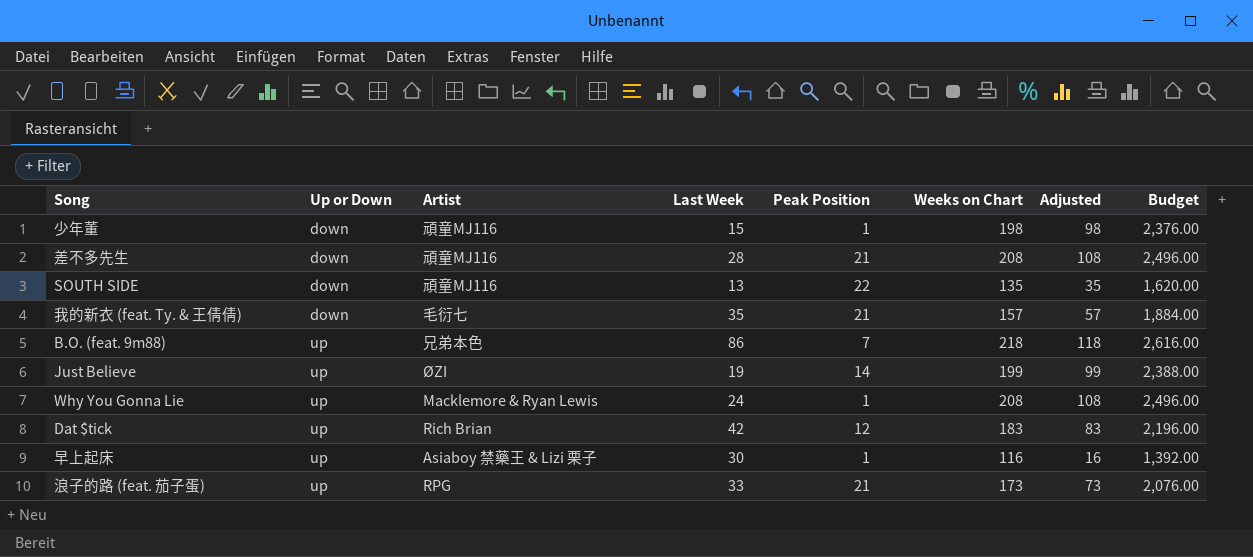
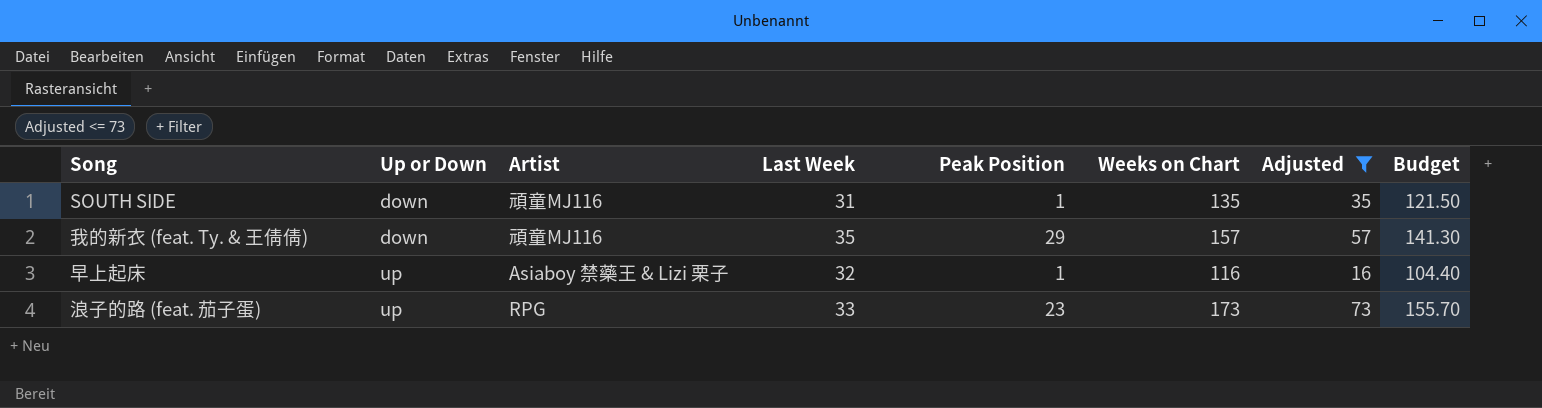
filter: none -> Adjusted <= 73
column Budget | formula: [Weeks on Chart] * 12 -> [Weeks on Chart] * 0.9
SOUTH SIDE | Last Week: 13 -> 31
SOUTH SIDE | Peak Position: 22 -> 1
我的新衣 (feat. Ty. & 王倩倩) | Artist: 毛衍七 -> 頑童MJ116
我的新衣 (feat. Ty. & 王倩倩) | Peak Position: 21 -> 29
早上起床 | Last Week: 30 -> 32
浪子的路 (feat. 茄子蛋) | Peak Position: 21 -> 23

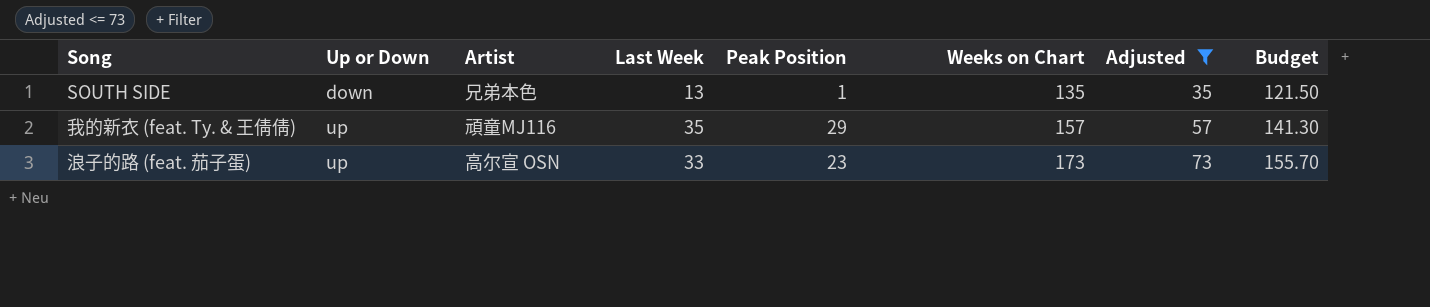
row 早上起床: up | Asiaboy 禁藥王 & Lizi 栗子 | 32 | 1 | 116 | 16 | 104.40 -> none
SOUTH SIDE | Artist: 頑童MJ116 -> 兄弟本色
SOUTH SIDE | Last Week: 31 -> 13
我的新衣 (feat. Ty. & 王倩倩) | Up or Down: down -> up
浪子的路 (feat. 茄子蛋) | Artist: RPG -> 高尔宣 OSN

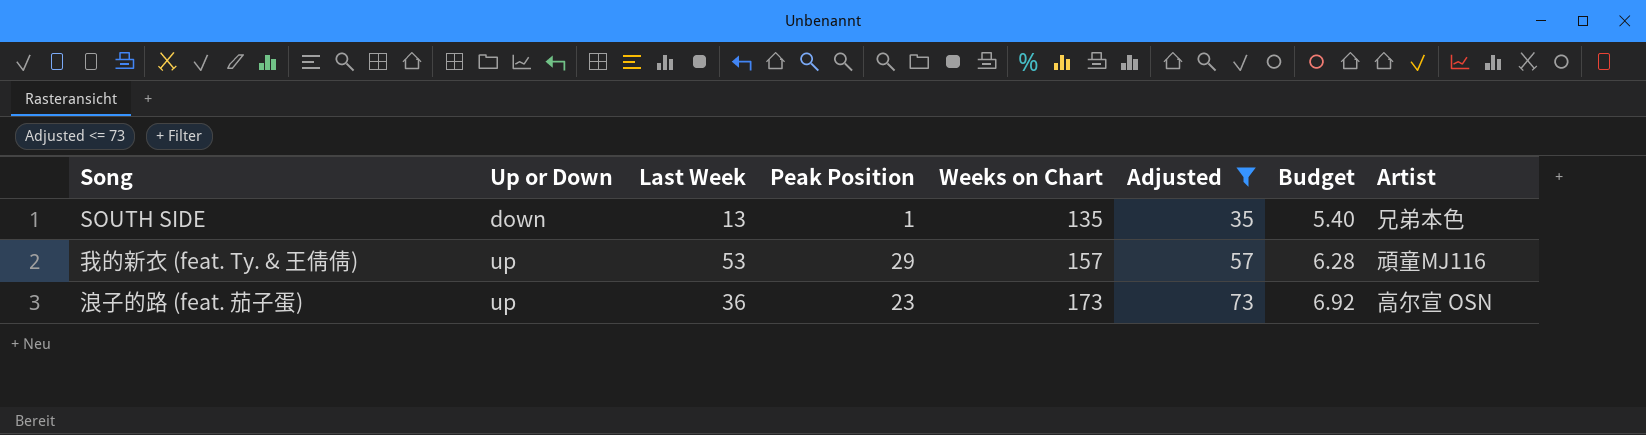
column Budget | formula: [Weeks on Chart] * 0.9 -> [Weeks on Chart] * 0.04
column Artist | position: 3 -> 8
我的新衣 (feat. Ty. & 王倩倩) | Last Week: 35 -> 53
浪子的路 (feat. 茄子蛋) | Last Week: 33 -> 36

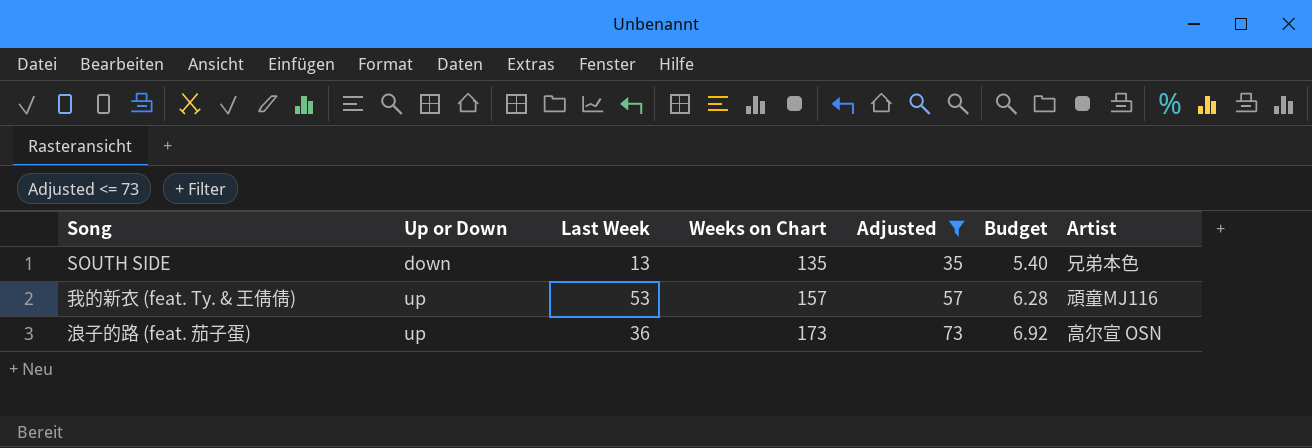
column Peak Position | position: 4 -> none

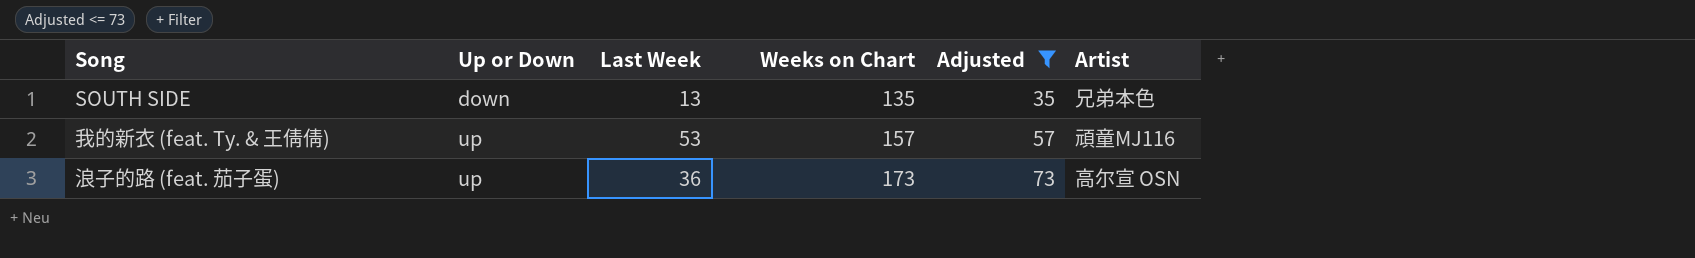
column Budget | formula: [Weeks on Chart] * 0.04 -> none

